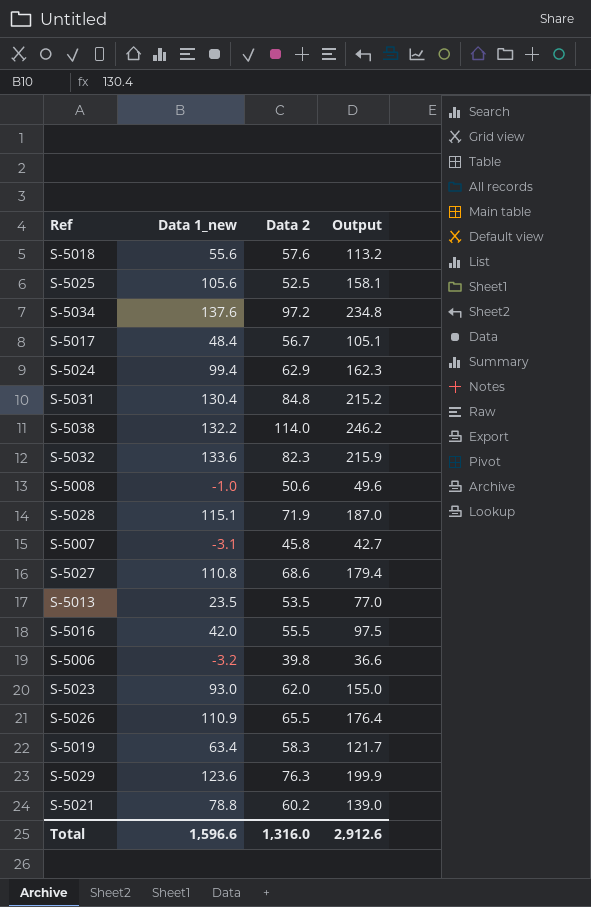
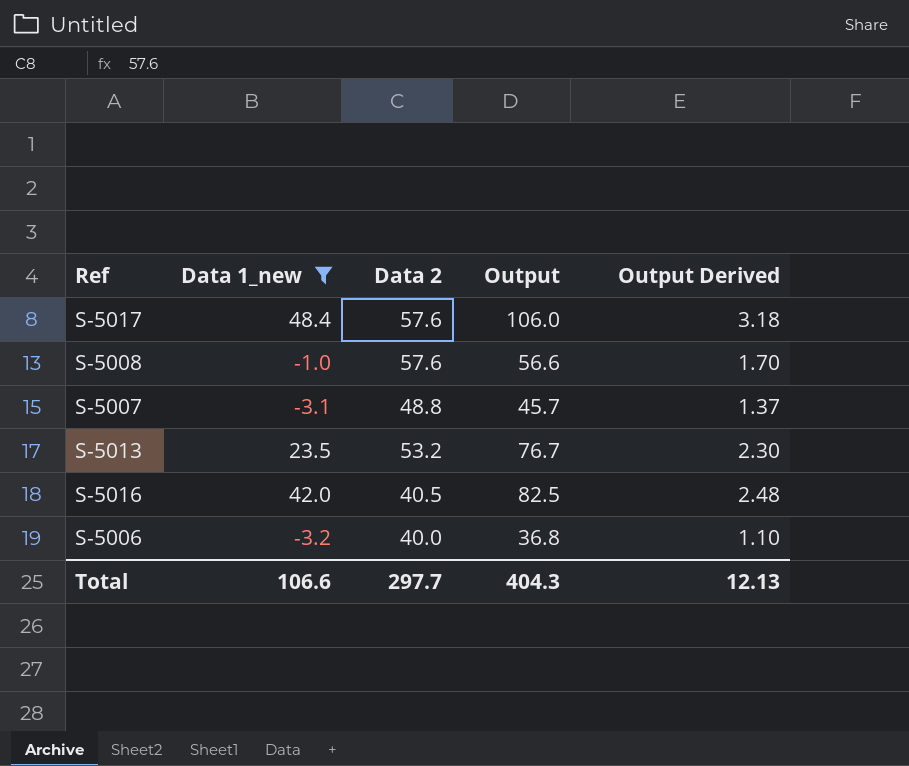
filter: none -> Data 1_new <= 48.4
column Output Derived | formula: none -> [Output] * 0.03
S-5017 | Data 2: 56.7 -> 57.6
S-5017 | Output: 105.1 -> 106.0
S-5008 | Data 2: 50.6 -> 57.6
S-5008 | Output: 49.6 -> 56.6
S-5007 | Data 2: 45.8 -> 48.8
S-5007 | Output: 42.7 -> 45.7
S-5013 | Data 2: 53.5 -> 53.2
S-5013 | Output: 77.0 -> 76.7
S-5016 | Data 2: 55.5 -> 40.5
S-5016 | Output: 97.5 -> 82.5
S-5006 | Data 2: 39.8 -> 40.0
S-5006 | Output: 36.6 -> 36.8
Total | Data 1_new: 1,596.6 -> 106.6
Total | Data 2: 1,316.0 -> 297.7
Total | Output: 2,912.6 -> 404.3

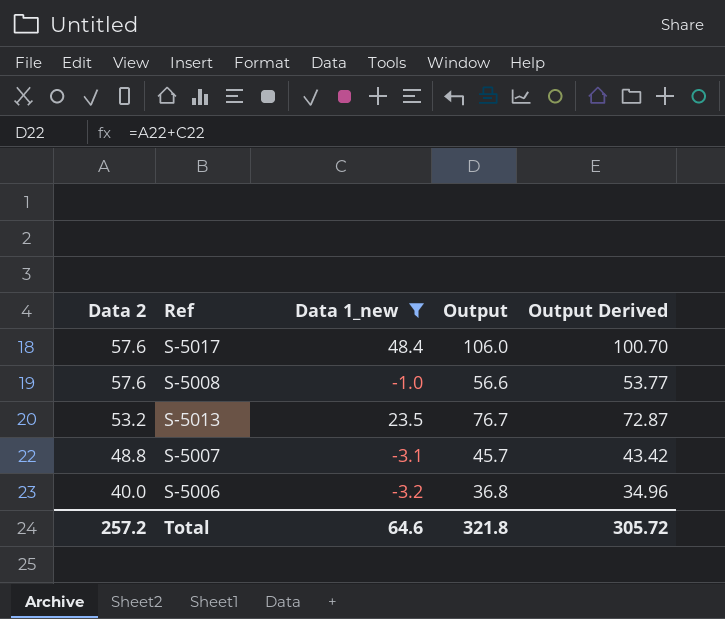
row order: none -> Data 2 descending
column Data 2 | position: 3 -> 1
column Output Derived | formula: [Output] * 0.03 -> [Output] * 0.95
row S-5016: 42.0 | 40.5 | 82.5 | 2.48 -> none
Total | Data 2: 297.7 -> 257.2
Total | Data 1_new: 106.6 -> 64.6
Total | Output: 404.3 -> 321.8
Total | Output Derived: 12.13 -> 305.72

